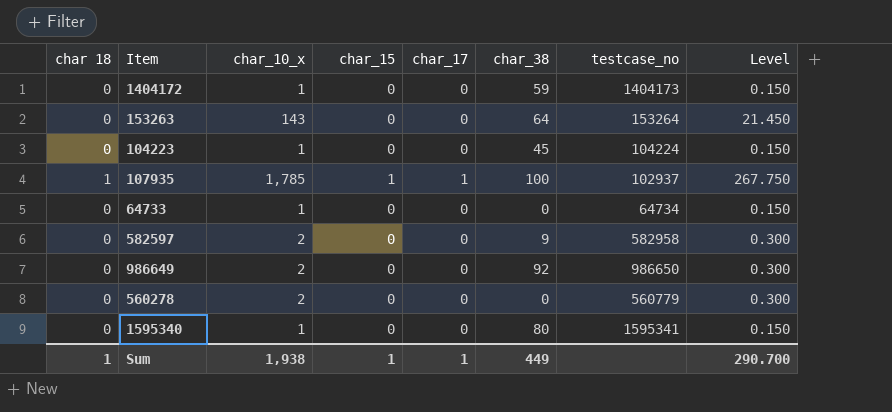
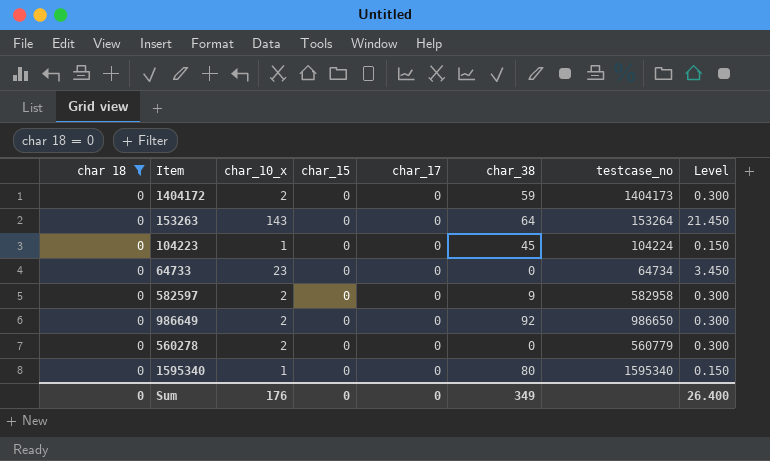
filter: none -> char 18 = 0
1404172 | char_10_x: 1 -> 2
1404172 | Level: 0.150 -> 0.300
64733 | char_10_x: 1 -> 23
64733 | Level: 0.150 -> 3.450
1595340 | testcase_no: 1595341 -> 1595340
Sum | char 18: 1 -> 0
Sum | char_10_x: 1,938 -> 176
Sum | char_15: 1 -> 0
Sum | char_17: 1 -> 0
Sum | char_38: 449 -> 349
Sum | Level: 290.700 -> 26.400

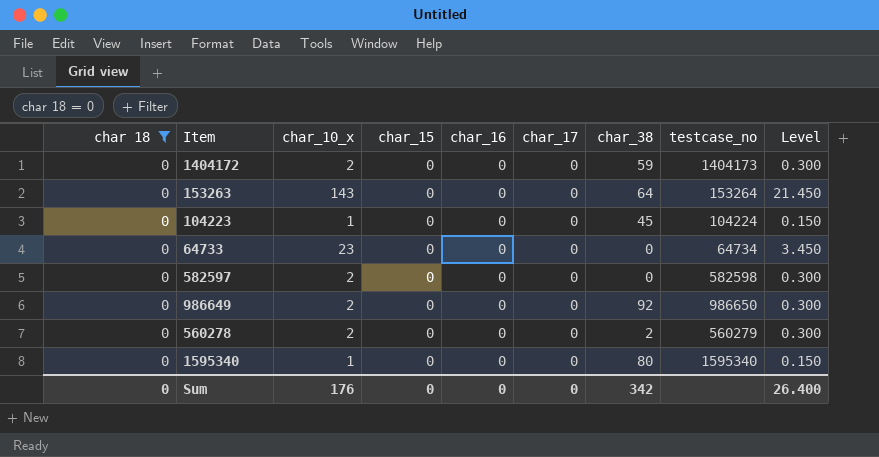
column char_16 | position: none -> 5
582597 | char_38: 9 -> 0
582597 | testcase_no: 582958 -> 582598
560278 | char_38: 0 -> 2
560278 | testcase_no: 560779 -> 560279
Sum | char_38: 349 -> 342

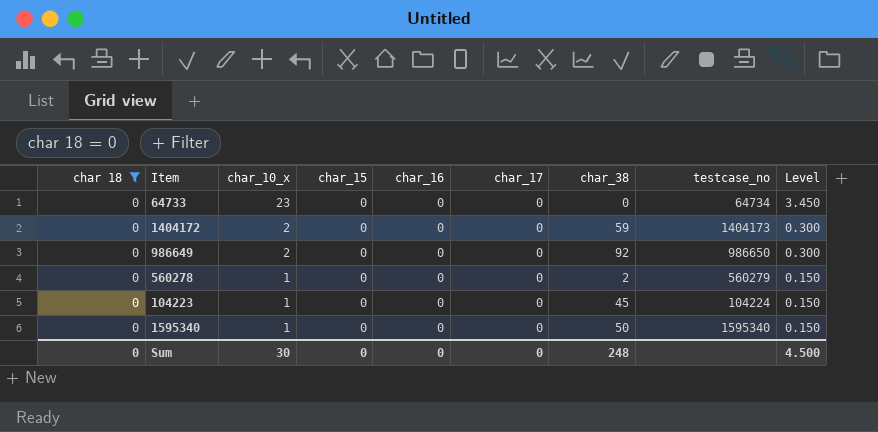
row order: none -> char_10_x descending
row 153263: 0 | 143 | 0 | 0 | 0 | 64 | 153264 | 21.450 -> none
row 582597: 0 | 2 | 0 | 0 | 0 | 0 | 582598 | 0.300 -> none
560278 | char_10_x: 2 -> 1
560278 | Level: 0.300 -> 0.150
1595340 | char_38: 80 -> 50
Sum | char_10_x: 176 -> 30
Sum | char_38: 342 -> 248
Sum | Level: 26.400 -> 4.500

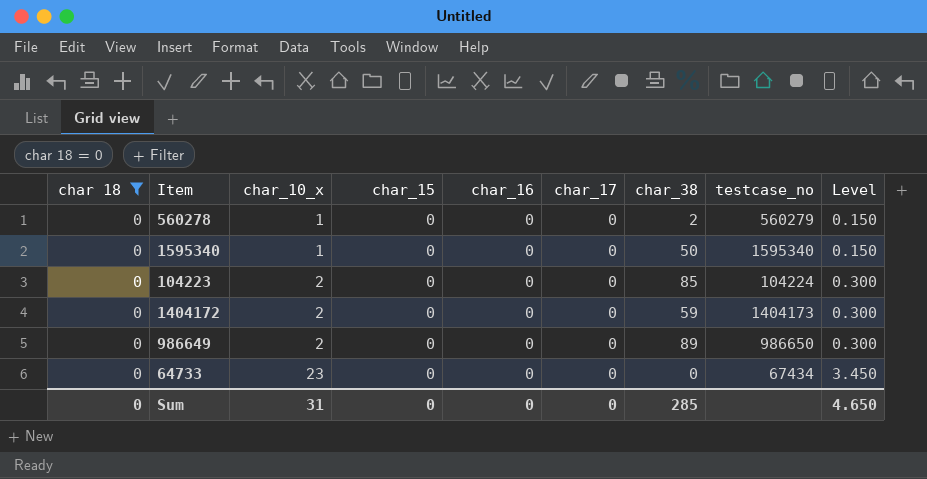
row order: char_10_x descending -> char_10_x ascending
104223 | char_10_x: 1 -> 2
104223 | char_38: 45 -> 85
104223 | Level: 0.150 -> 0.300
986649 | char_38: 92 -> 89
64733 | testcase_no: 64734 -> 67434
Sum | char_10_x: 30 -> 31
Sum | char_38: 248 -> 285
Sum | Level: 4.500 -> 4.650

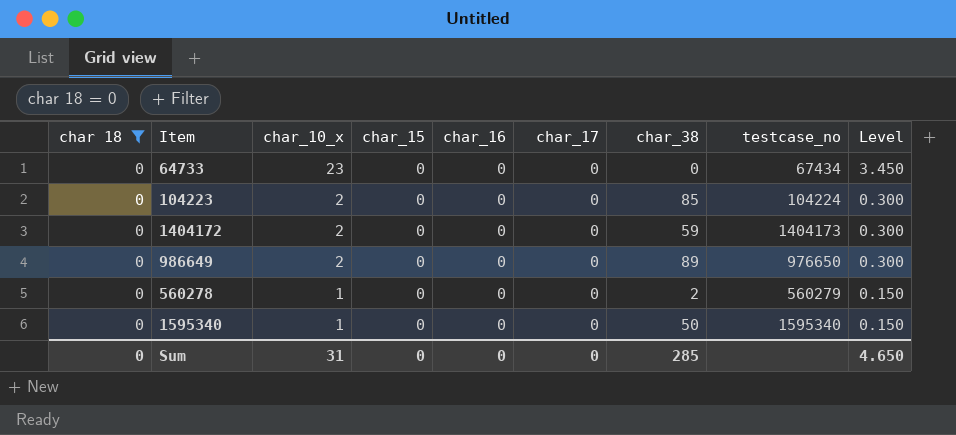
row order: char_10_x ascending -> char_10_x descending
986649 | testcase_no: 986650 -> 976650

